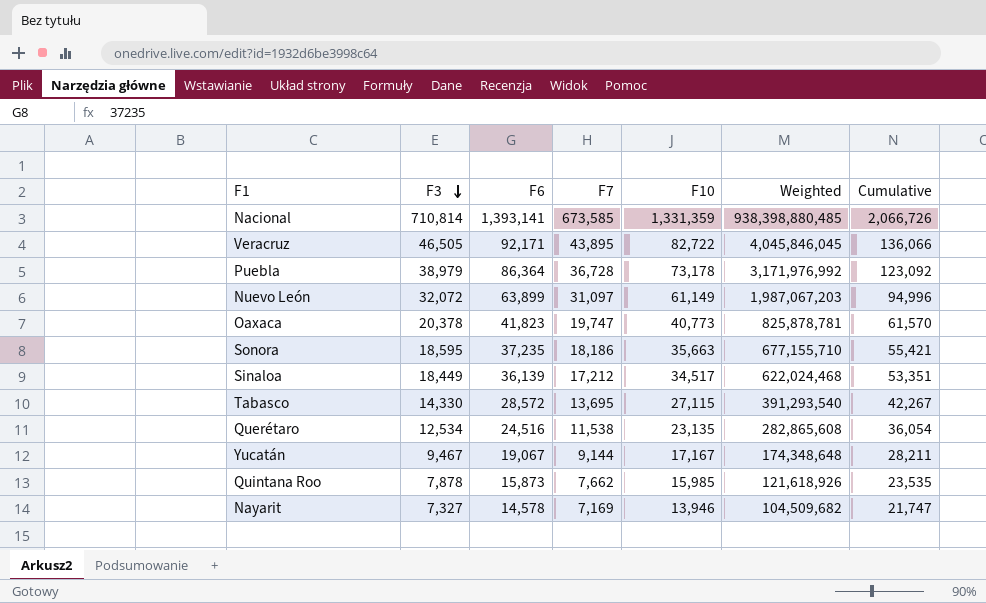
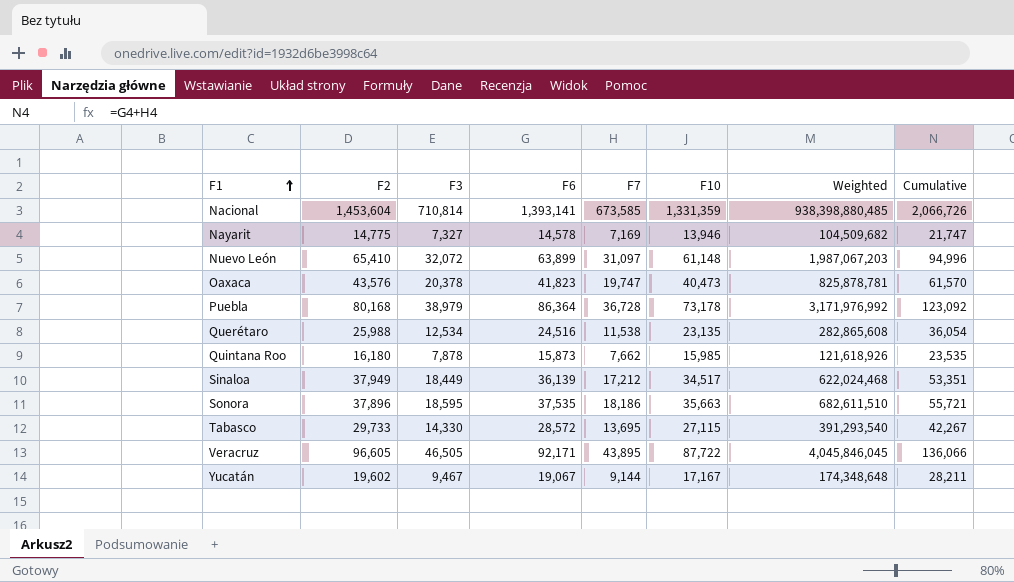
row order: F3 descending -> F1 ascending
column F2 | position: none -> 2
Nuevo León | F10: 61,149 -> 61,148
Oaxaca | F10: 40,773 -> 40,473
Sonora | F6: 37,235 -> 37,535
Sonora | Weighted: 677,155,710 -> 682,611,510
Sonora | Cumulative: 55,421 -> 55,721
Veracruz | F10: 82,722 -> 87,722

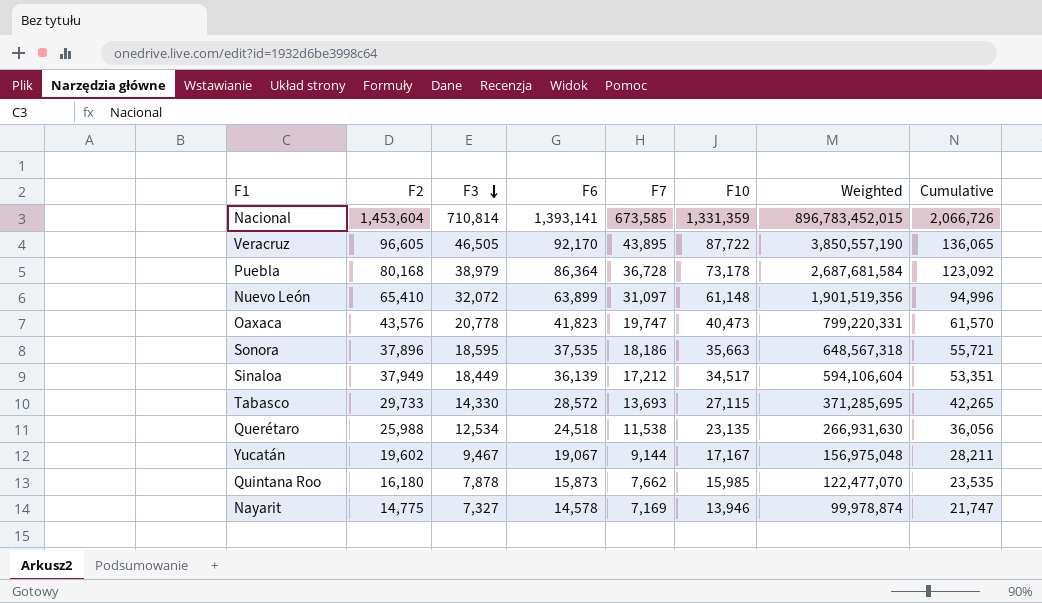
row order: F1 ascending -> F3 descending
column Weighted | formula: [F6] * [F7] -> [F7] * [F10]
Veracruz | F6: 92,171 -> 92,170
Veracruz | Cumulative: 136,066 -> 136,065
Oaxaca | F3: 20,378 -> 20,778
Tabasco | F7: 13,695 -> 13,693
Tabasco | Cumulative: 42,267 -> 42,265
Querétaro | F6: 24,516 -> 24,518
Querétaro | Cumulative: 36,054 -> 36,056

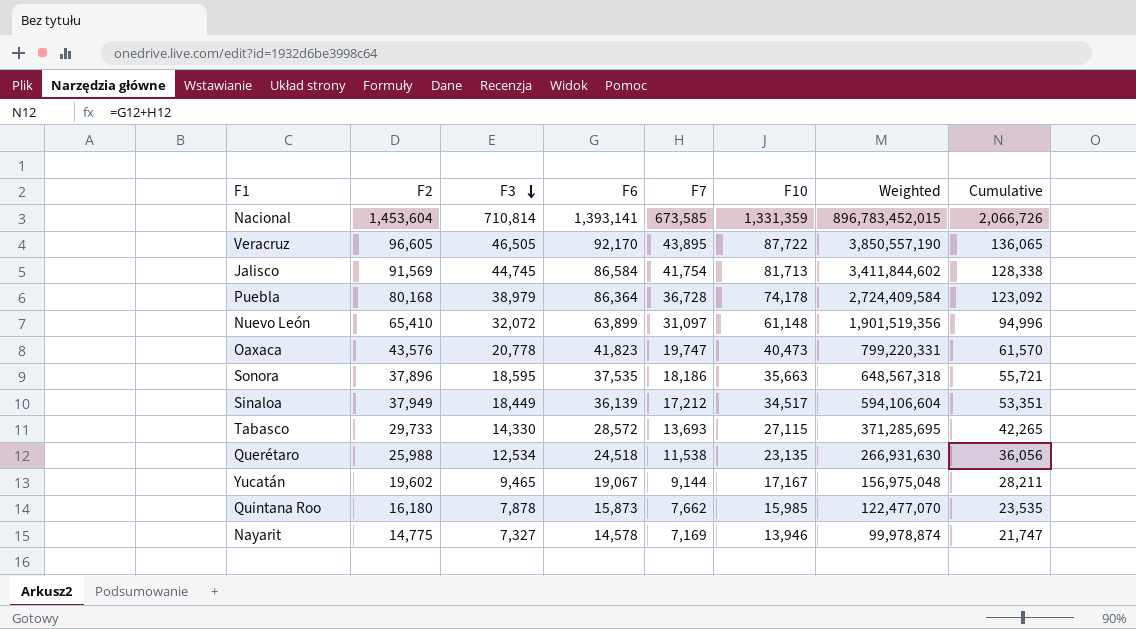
row Jalisco: none -> 91,569 | 44,745 | 86,584 | 41,754 | 81,713 | 3,411,844,602 | 128,338
Puebla | F10: 73,178 -> 74,178
Puebla | Weighted: 2,687,681,584 -> 2,724,409,584
Yucatán | F3: 9,467 -> 9,465

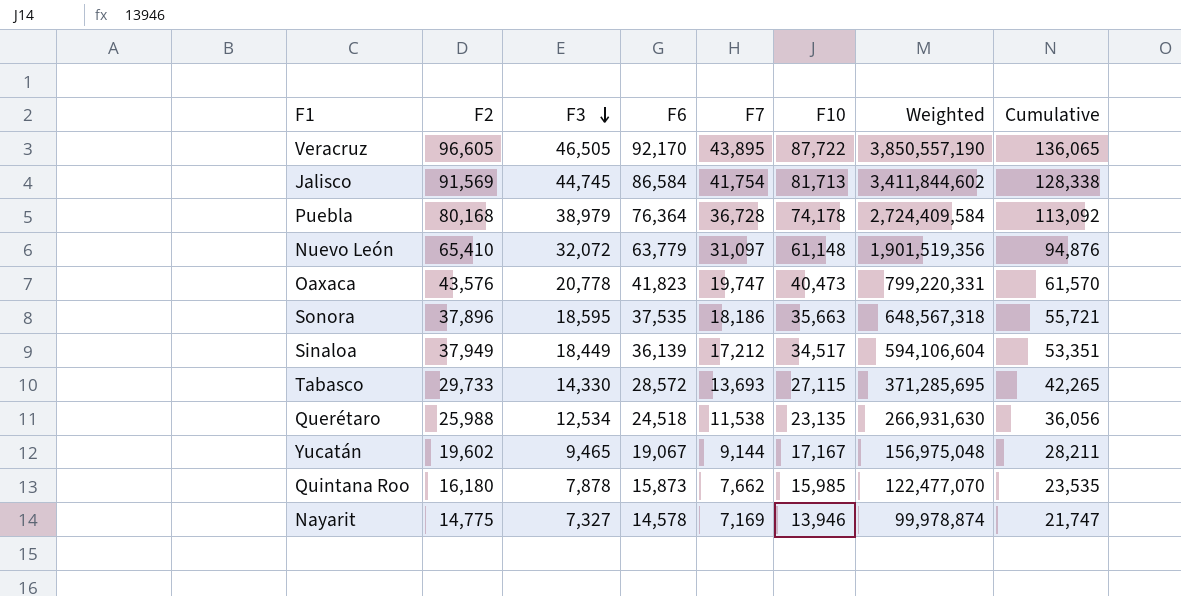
row Nacional: 1,453,604 | 710,814 | 1,393,141 | 673,585 | 1,331,359 | 896,783,452,015 | 2,066,726 -> none
Puebla | F6: 86,364 -> 76,364
Puebla | Cumulative: 123,092 -> 113,092
Nuevo León | F6: 63,899 -> 63,779
Nuevo León | Cumulative: 94,996 -> 94,876

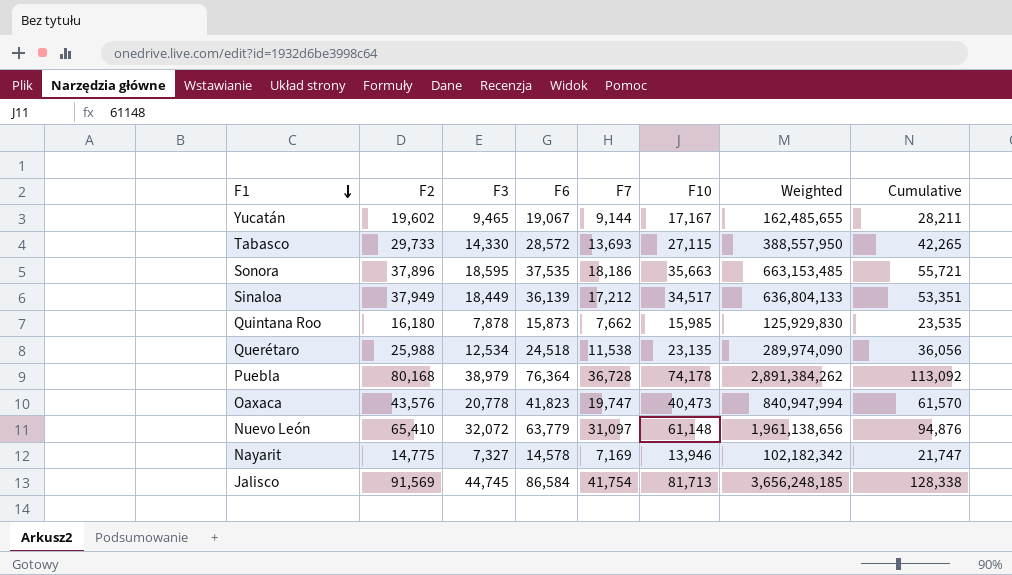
row order: F3 descending -> F1 descending
column Weighted | formula: [F7] * [F10] -> [F3] * [F10]
row Veracruz: 96,605 | 46,505 | 92,170 | 43,895 | 87,722 | 3,850,557,190 | 136,065 -> none

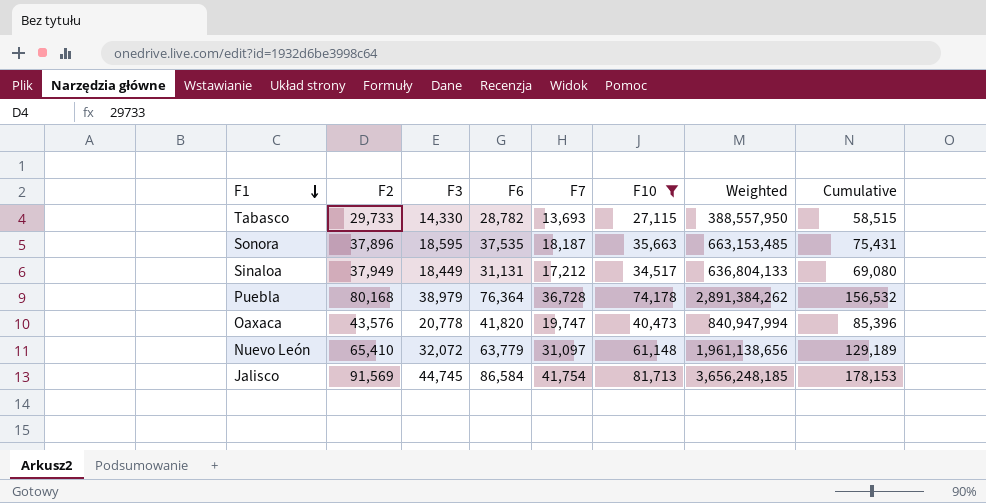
filter: none -> F10 >= 27,115
column Cumulative | formula: [F6] + [F7] -> [F2] + [F6]
Tabasco | F6: 28,572 -> 28,782
Sonora | F7: 18,186 -> 18,187
Sinaloa | F6: 36,139 -> 31,131
Oaxaca | F6: 41,823 -> 41,820

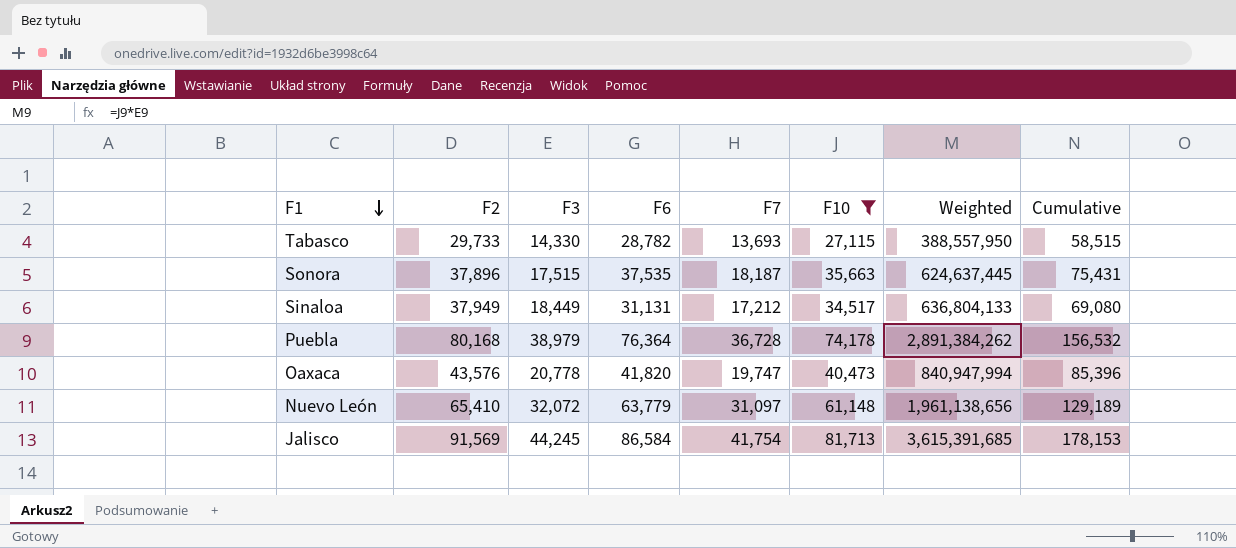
Sonora | F3: 18,595 -> 17,515
Sonora | Weighted: 663,153,485 -> 624,637,445
Jalisco | F3: 44,745 -> 44,245
Jalisco | Weighted: 3,656,248,185 -> 3,615,391,685

